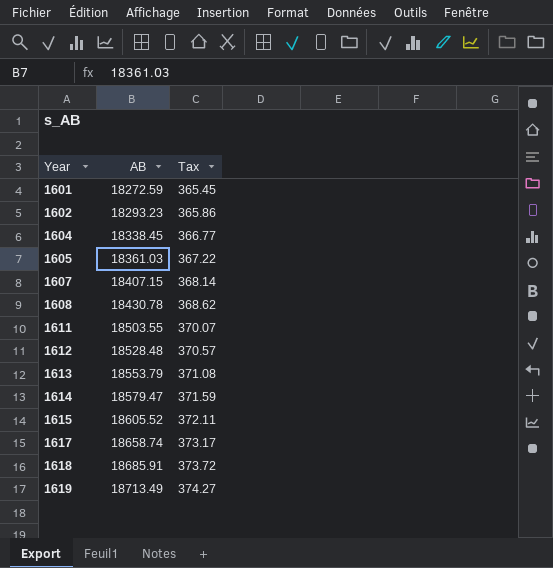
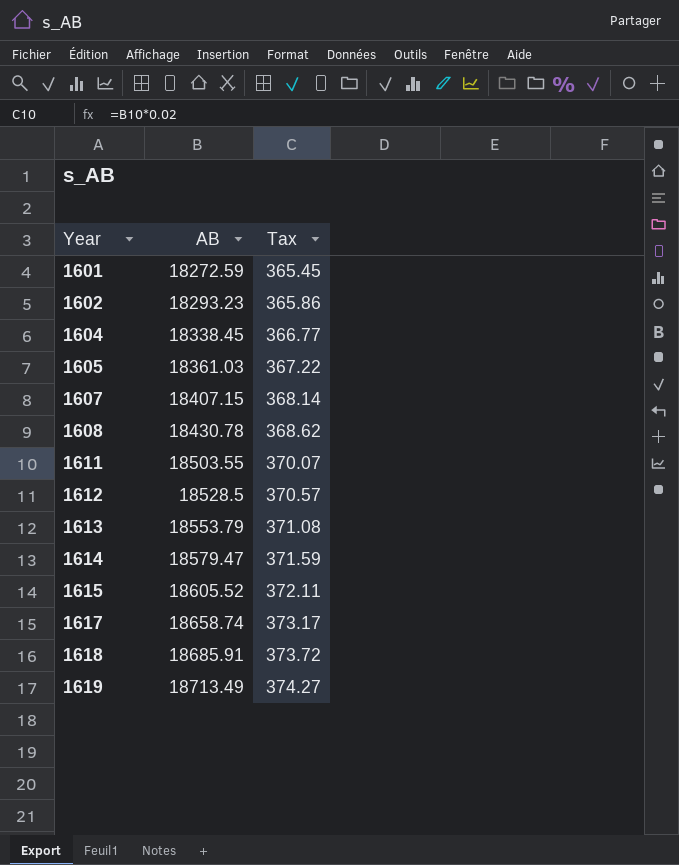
1612 | AB: 18528.48 -> 18528.5

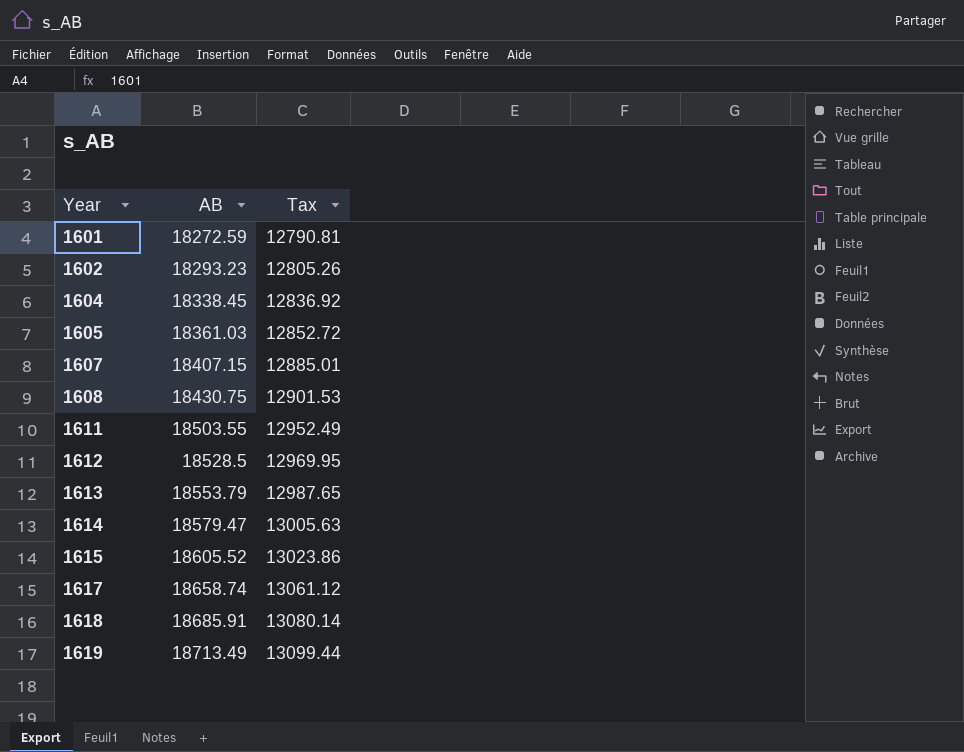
column Tax | formula: [AB] * 0.02 -> [AB] * 0.7
1608 | AB: 18430.78 -> 18430.75

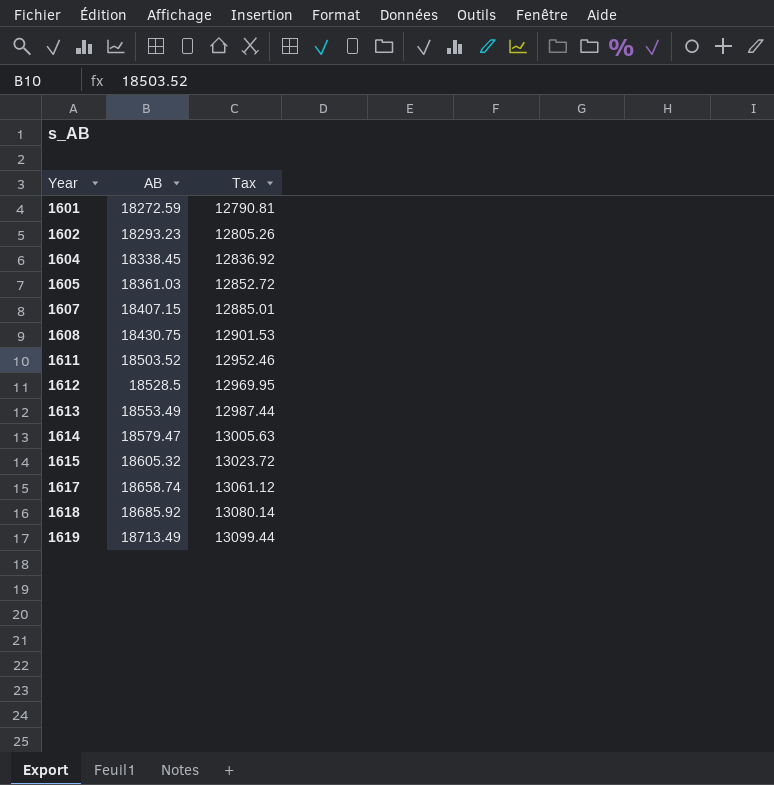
1611 | AB: 18503.55 -> 18503.52
1611 | Tax: 12952.49 -> 12952.46
1613 | AB: 18553.79 -> 18553.49
1613 | Tax: 12987.65 -> 12987.44
1615 | AB: 18605.52 -> 18605.32
1615 | Tax: 13023.86 -> 13023.72
1618 | AB: 18685.91 -> 18685.92

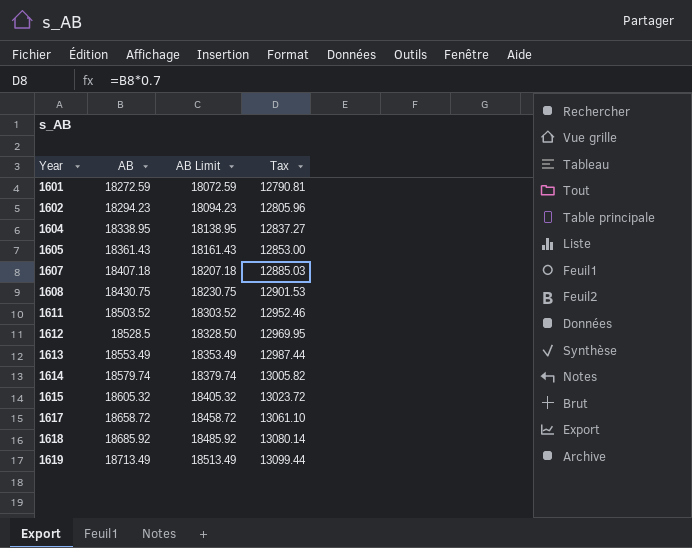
column AB Limit | formula: none -> [AB] - 200
1602 | AB: 18293.23 -> 18294.23
1602 | Tax: 12805.26 -> 12805.96
1604 | AB: 18338.45 -> 18338.95
1604 | Tax: 12836.92 -> 12837.27
1605 | AB: 18361.03 -> 18361.43
1605 | Tax: 12852.72 -> 12853.00
1607 | AB: 18407.15 -> 18407.18
1607 | Tax: 12885.01 -> 12885.03
1614 | AB: 18579.47 -> 18579.74
1614 | Tax: 13005.63 -> 13005.82
1617 | AB: 18658.74 -> 18658.72
1617 | Tax: 13061.12 -> 13061.10

